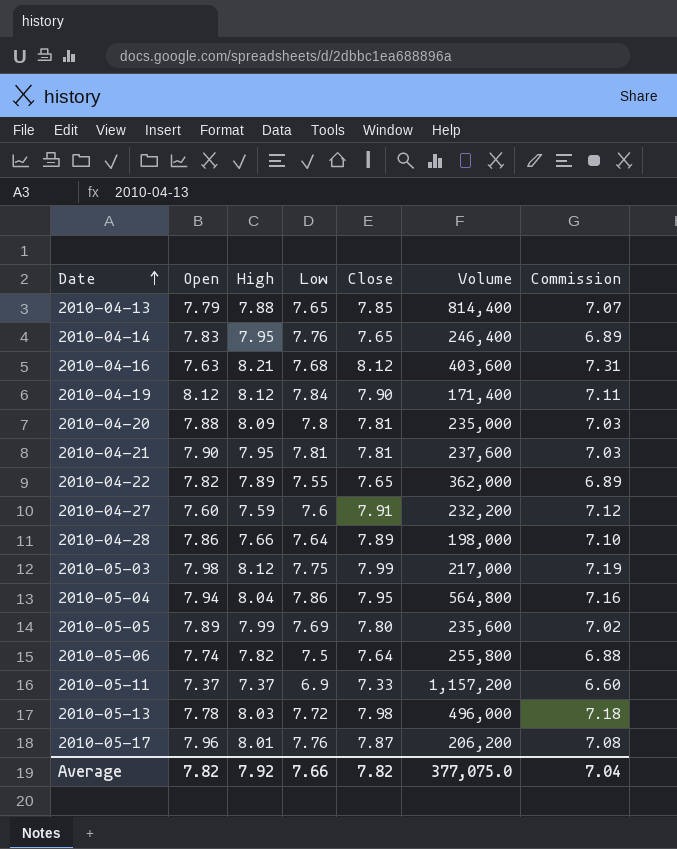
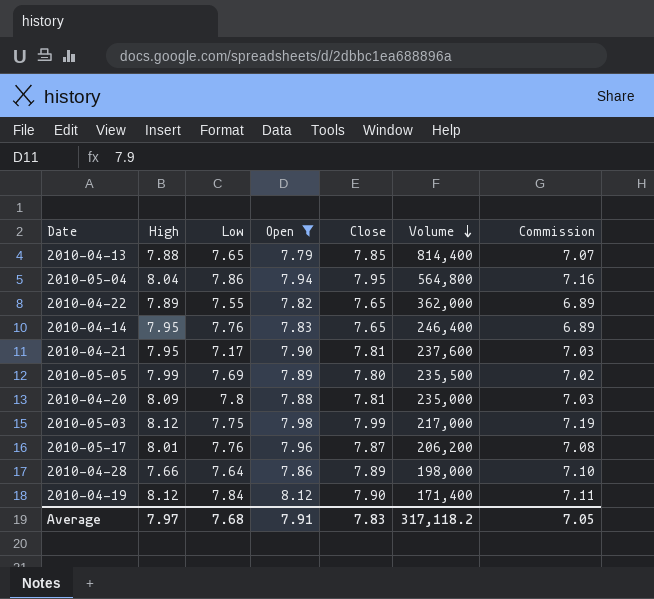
filter: none -> Open >= 7.79
row order: Date ascending -> Volume descending
column Open | position: 2 -> 4
2010-04-21 | Low: 7.81 -> 7.17
2010-05-05 | Volume: 235,600 -> 235,500
Average | High: 7.92 -> 7.97
Average | Low: 7.66 -> 7.68
Average | Open: 7.82 -> 7.91
Average | Close: 7.82 -> 7.83
Average | Volume: 377,075.0 -> 317,118.2
Average | Commission: 7.04 -> 7.05

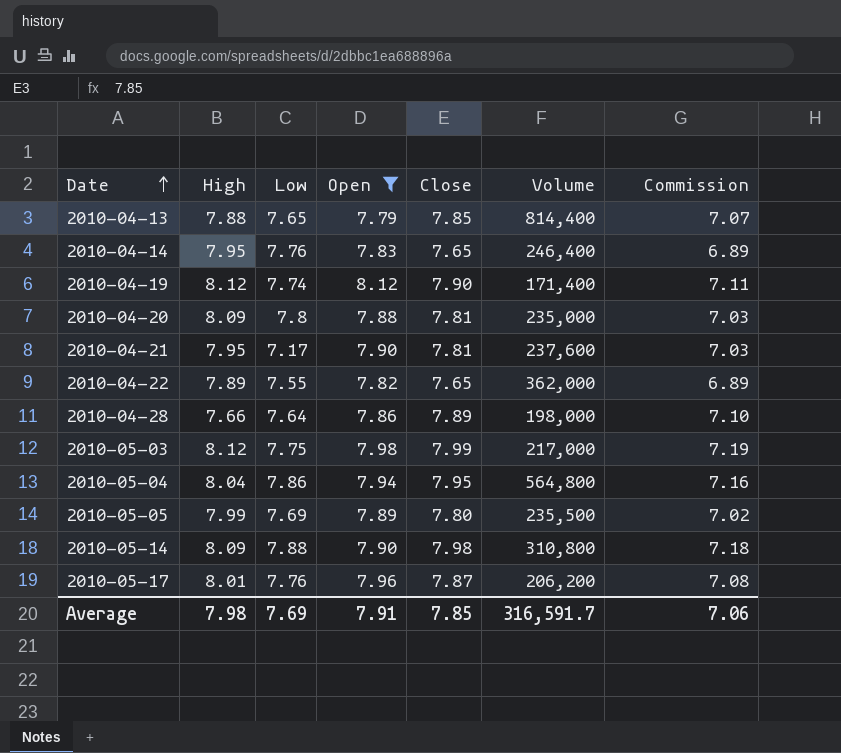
row order: Volume descending -> Date ascending
2010-04-19 | Low: 7.84 -> 7.74
row 2010-05-14: none -> 8.09 | 7.88 | 7.90 | 7.98 | 310,800 | 7.18
Average | High: 7.97 -> 7.98
Average | Low: 7.68 -> 7.69
Average | Close: 7.83 -> 7.85
Average | Volume: 317,118.2 -> 316,591.7
Average | Commission: 7.05 -> 7.06

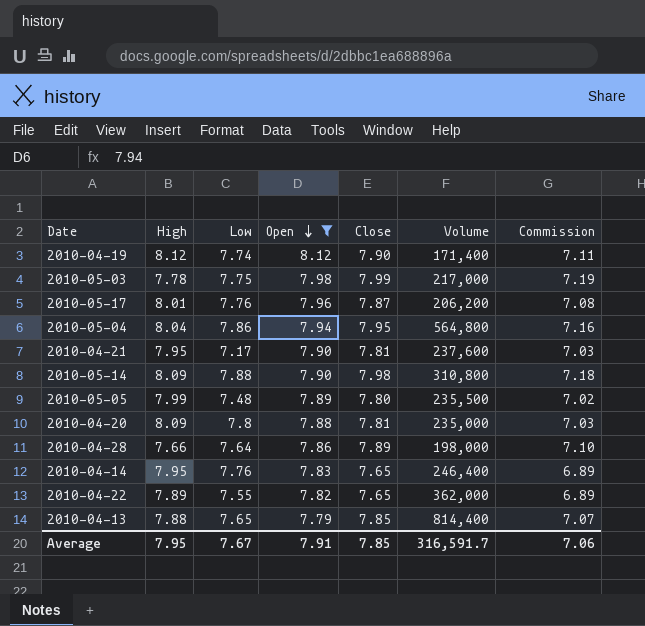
row order: Date ascending -> Open descending
2010-05-03 | High: 8.12 -> 7.78
2010-05-05 | Low: 7.69 -> 7.48
Average | High: 7.98 -> 7.95
Average | Low: 7.69 -> 7.67

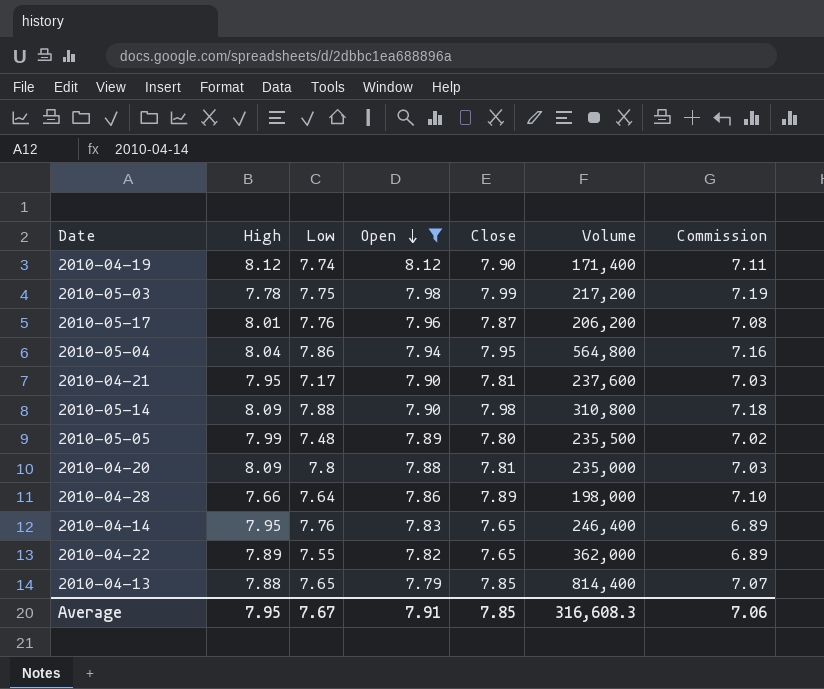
2010-05-03 | Volume: 217,000 -> 217,200
Average | Volume: 316,591.7 -> 316,608.3

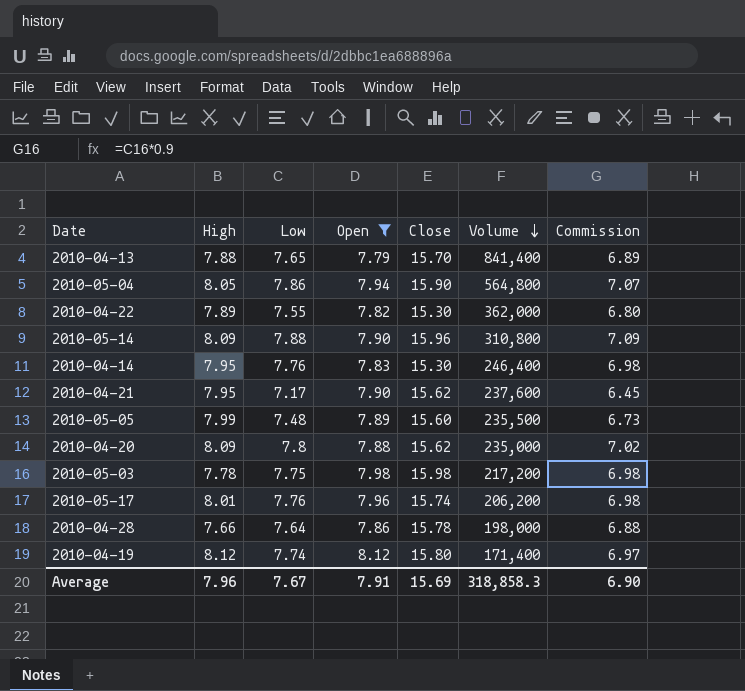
row order: Open descending -> Volume descending
column Commission | formula: [Close] * 0.9 -> [Low] * 0.9
2010-04-13 | Close: 7.85 -> 15.70
2010-04-13 | Volume: 814,400 -> 841,400
2010-05-04 | High: 8.04 -> 8.05
2010-05-04 | Close: 7.95 -> 15.90
2010-04-22 | Close: 7.65 -> 15.30
2010-05-14 | Close: 7.98 -> 15.96
2010-04-14 | Close: 7.65 -> 15.30
2010-04-21 | Close: 7.81 -> 15.62
2010-05-05 | Close: 7.80 -> 15.60
2010-04-20 | Close: 7.81 -> 15.62
2010-05-03 | Close: 7.99 -> 15.98
2010-05-17 | Close: 7.87 -> 15.74
2010-04-28 | Close: 7.89 -> 15.78
2010-04-19 | Close: 7.90 -> 15.80
Average | High: 7.95 -> 7.96
Average | Close: 7.85 -> 15.69
Average | Volume: 316,608.3 -> 318,858.3
Average | Commission: 7.06 -> 6.90

